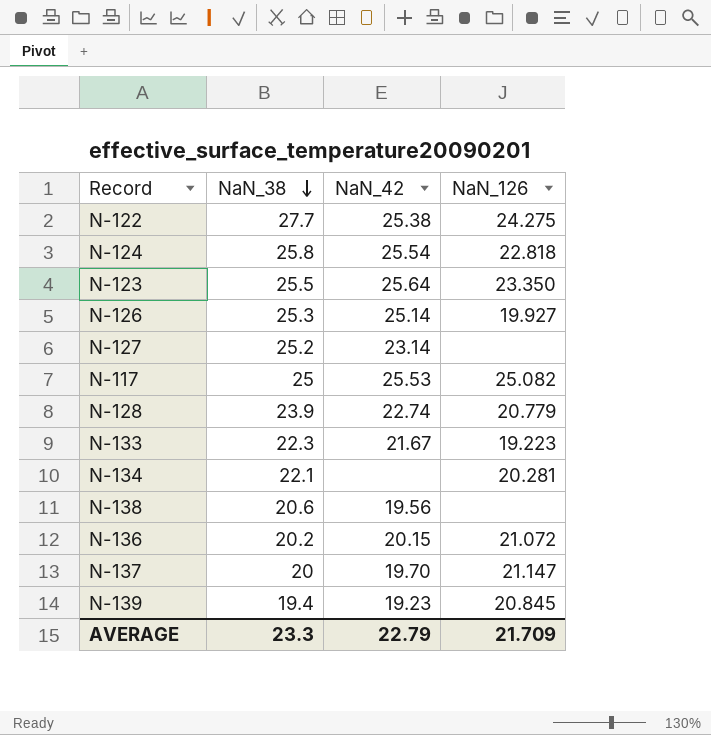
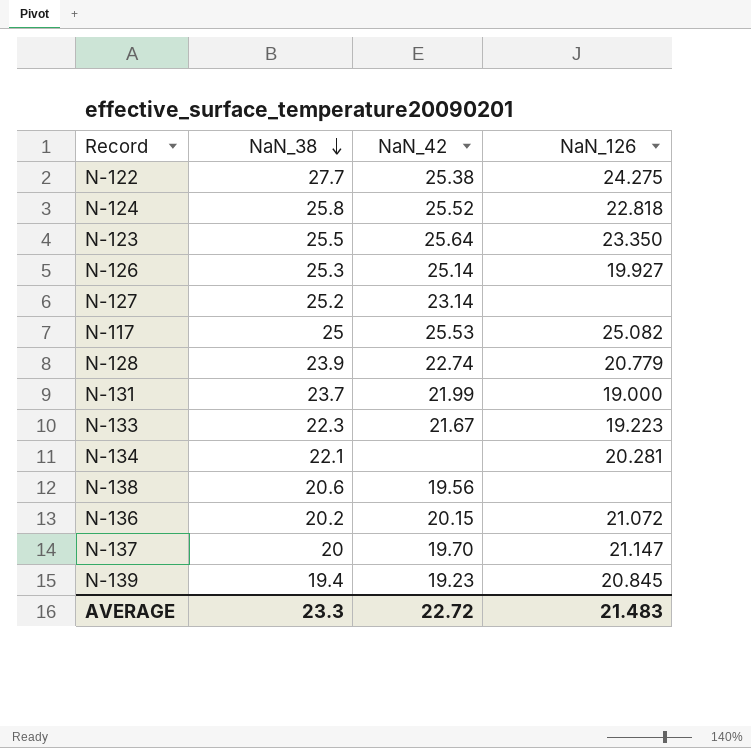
N-124 | NaN_42: 25.54 -> 25.52
row N-131: none -> 23.7 | 21.99 | 19.000
AVERAGE | NaN_42: 22.79 -> 22.72
AVERAGE | NaN_126: 21.709 -> 21.483

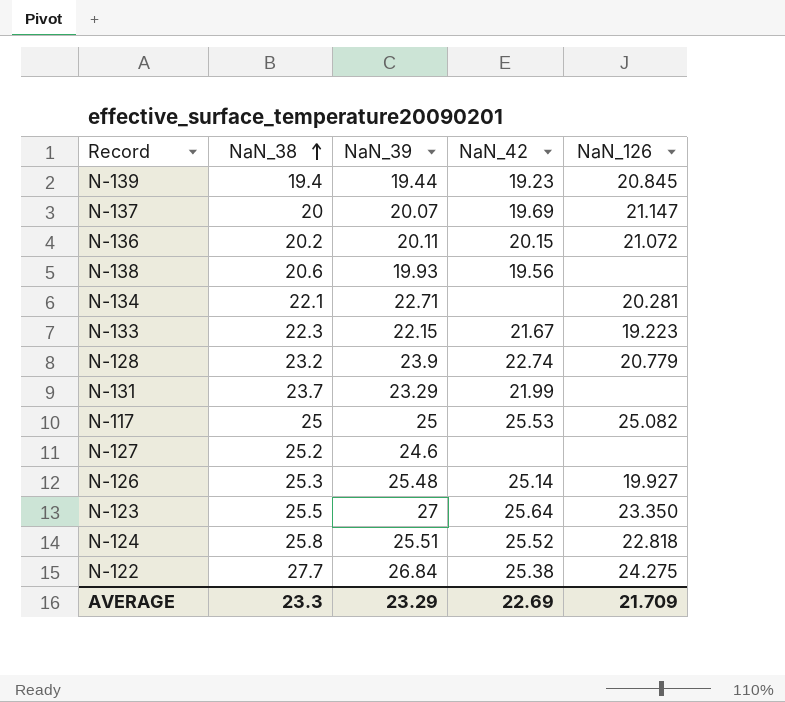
row order: NaN_38 descending -> NaN_38 ascending
column NaN_39 | position: none -> 3
N-137 | NaN_42: 19.70 -> 19.69
N-128 | NaN_38: 23.9 -> 23.2
N-131 | NaN_126: 19.000 -> none
N-127 | NaN_42: 23.14 -> none
AVERAGE | NaN_42: 22.72 -> 22.69
AVERAGE | NaN_126: 21.483 -> 21.709

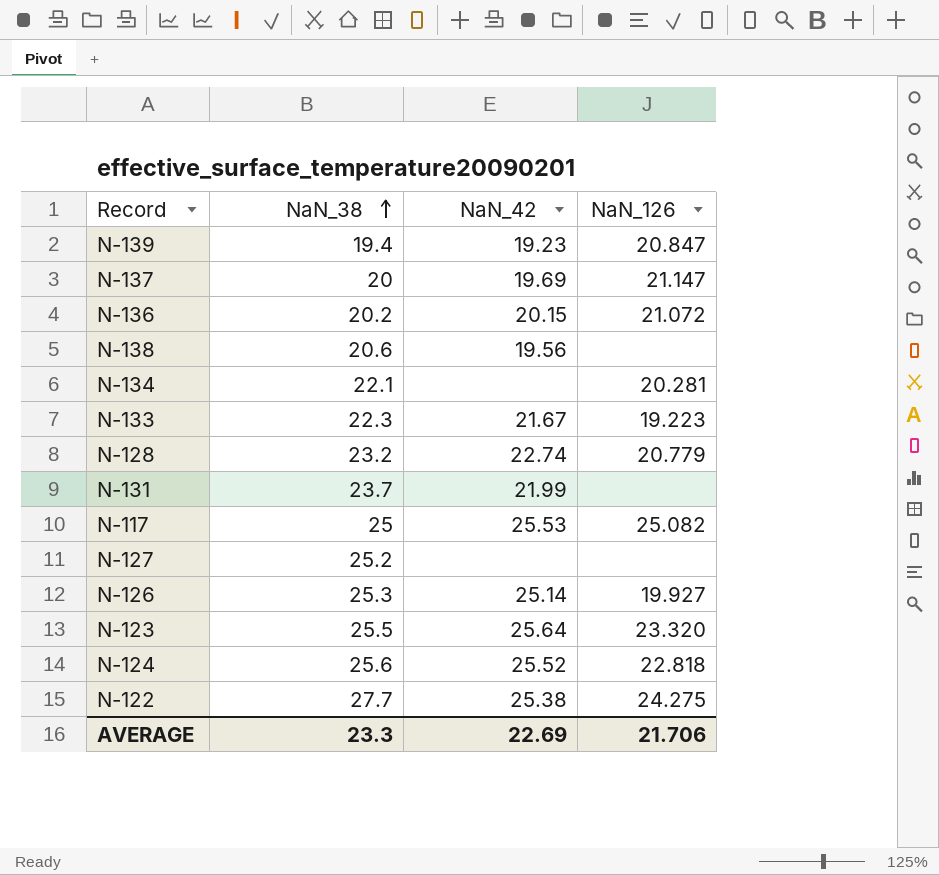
column NaN_39 | position: 3 -> none
N-139 | NaN_126: 20.845 -> 20.847
N-123 | NaN_126: 23.350 -> 23.320
N-124 | NaN_38: 25.8 -> 25.6
AVERAGE | NaN_126: 21.709 -> 21.706

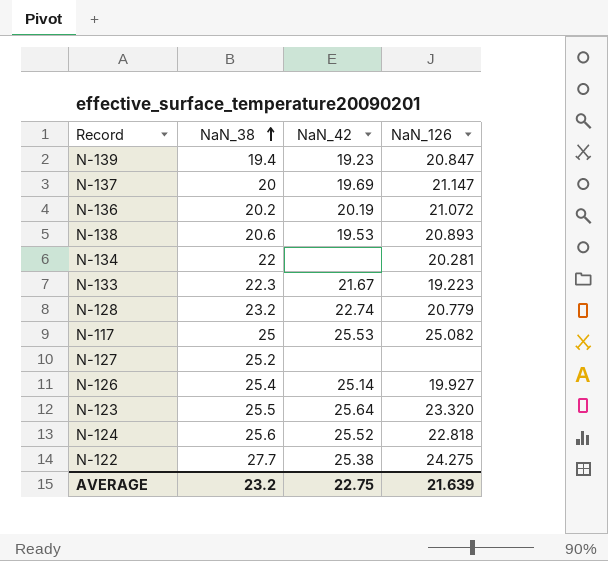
row N-131: 23.7 | 21.99 | none -> none
N-136 | NaN_42: 20.15 -> 20.19
N-138 | NaN_42: 19.56 -> 19.53
N-138 | NaN_126: none -> 20.893
N-134 | NaN_38: 22.1 -> 22
N-126 | NaN_38: 25.3 -> 25.4
AVERAGE | NaN_38: 23.3 -> 23.2
AVERAGE | NaN_42: 22.69 -> 22.75
AVERAGE | NaN_126: 21.706 -> 21.639

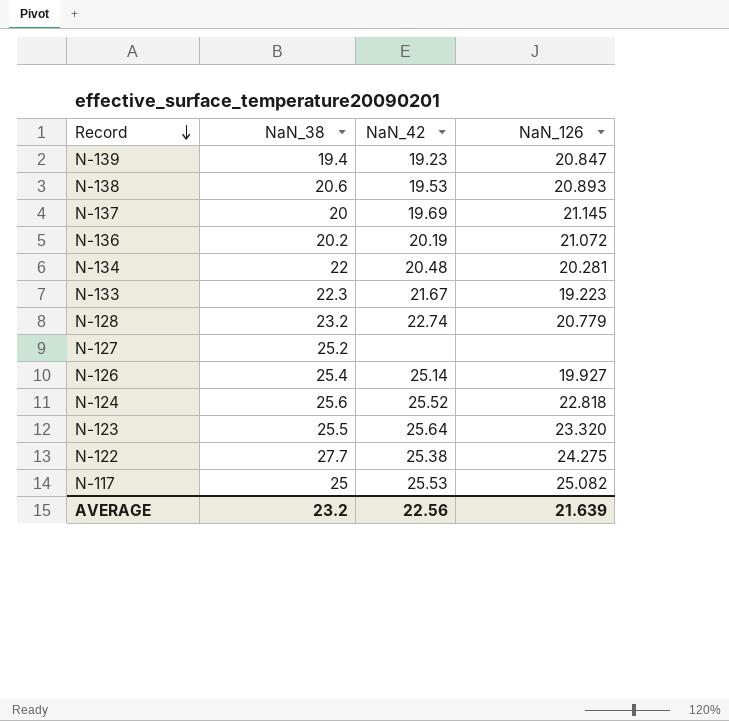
row order: NaN_38 ascending -> Record descending
N-137 | NaN_126: 21.147 -> 21.145
N-134 | NaN_42: none -> 20.48
AVERAGE | NaN_42: 22.75 -> 22.56

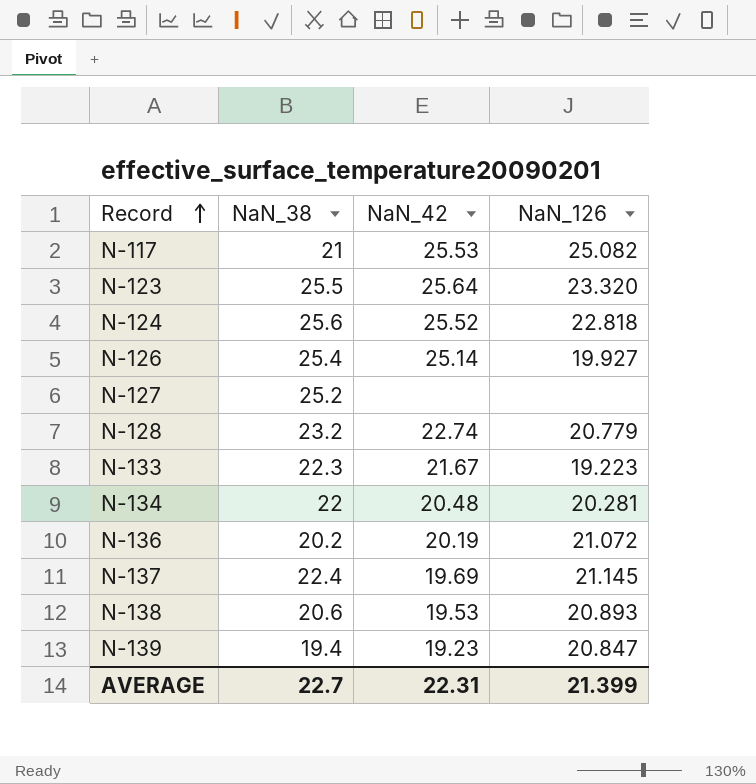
row order: Record descending -> Record ascending
row N-122: 27.7 | 25.38 | 24.275 -> none
N-117 | NaN_38: 25 -> 21
N-137 | NaN_38: 20 -> 22.4
AVERAGE | NaN_38: 23.2 -> 22.7
AVERAGE | NaN_42: 22.56 -> 22.31
AVERAGE | NaN_126: 21.639 -> 21.399

